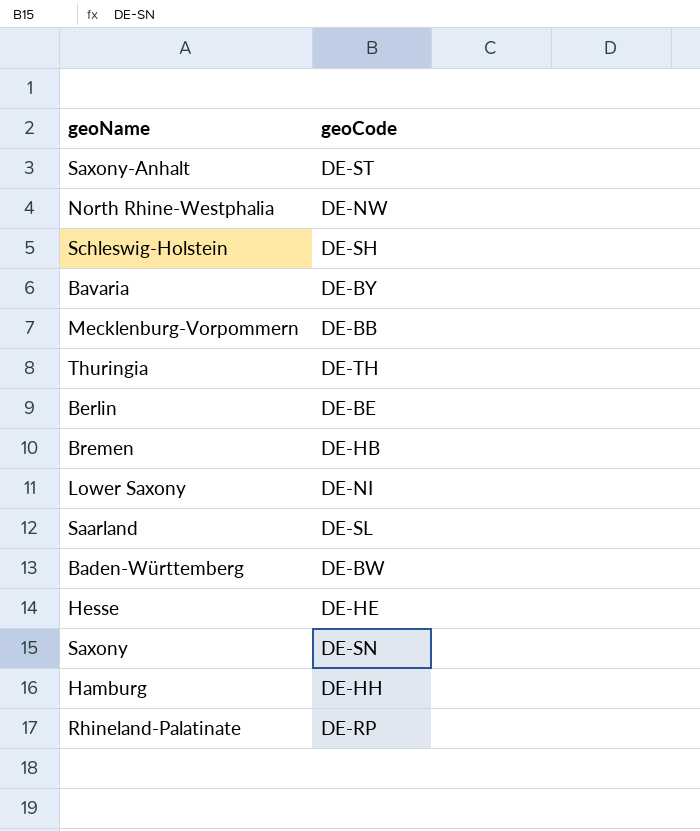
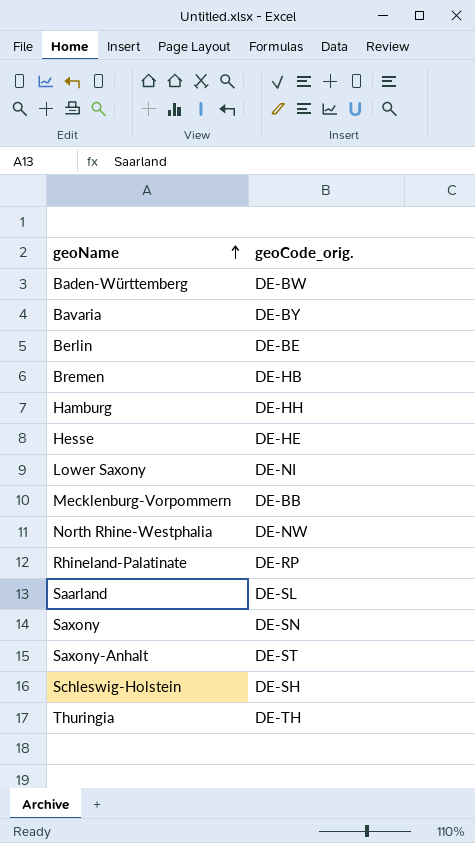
row order: none -> geoName ascending
column name: geoCode -> geoCode_orig.

